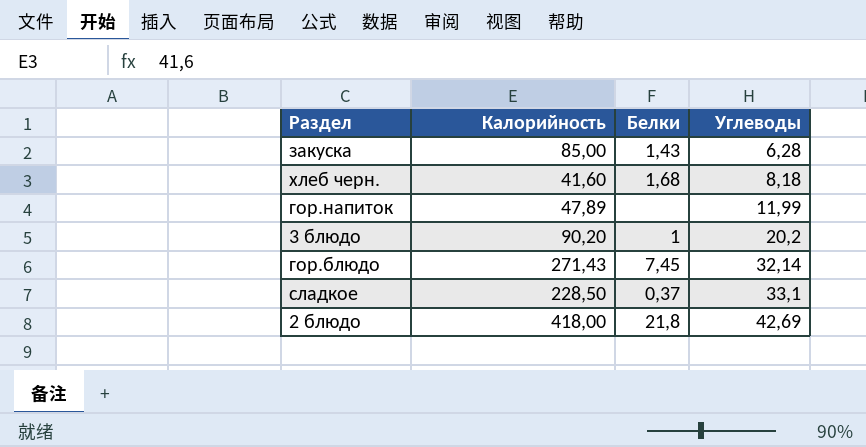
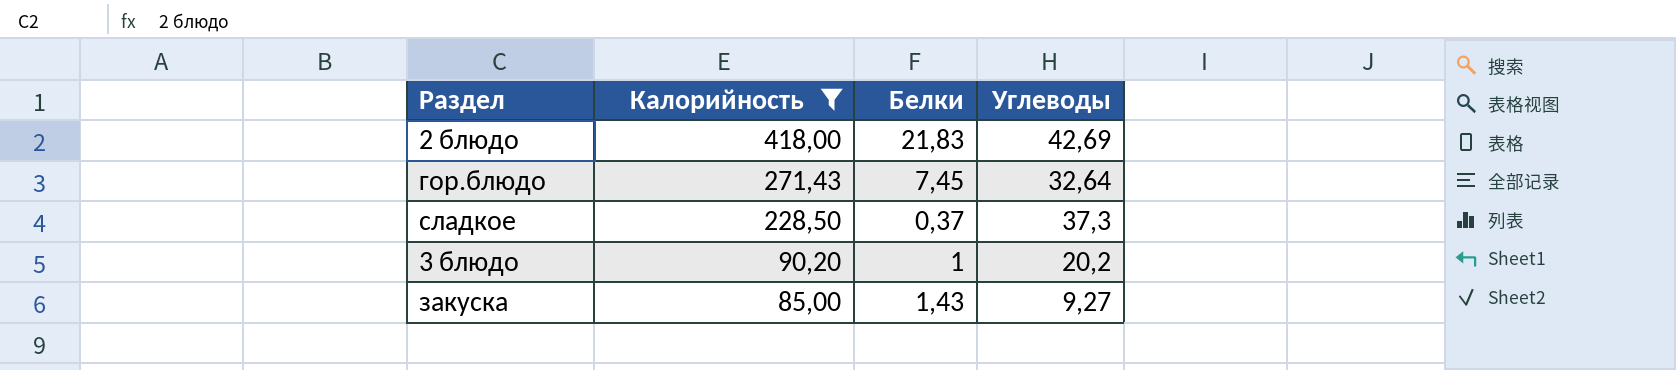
filter: none -> Калорийность >= 85,00
row order: Углеводы ascending -> Калорийность descending
2 блюдо | Белки: 21,8 -> 21,83
гор.блюдо | Углеводы: 32,14 -> 32,64
сладкое | Углеводы: 33,1 -> 37,3
закуска | Углеводы: 6,28 -> 9,27

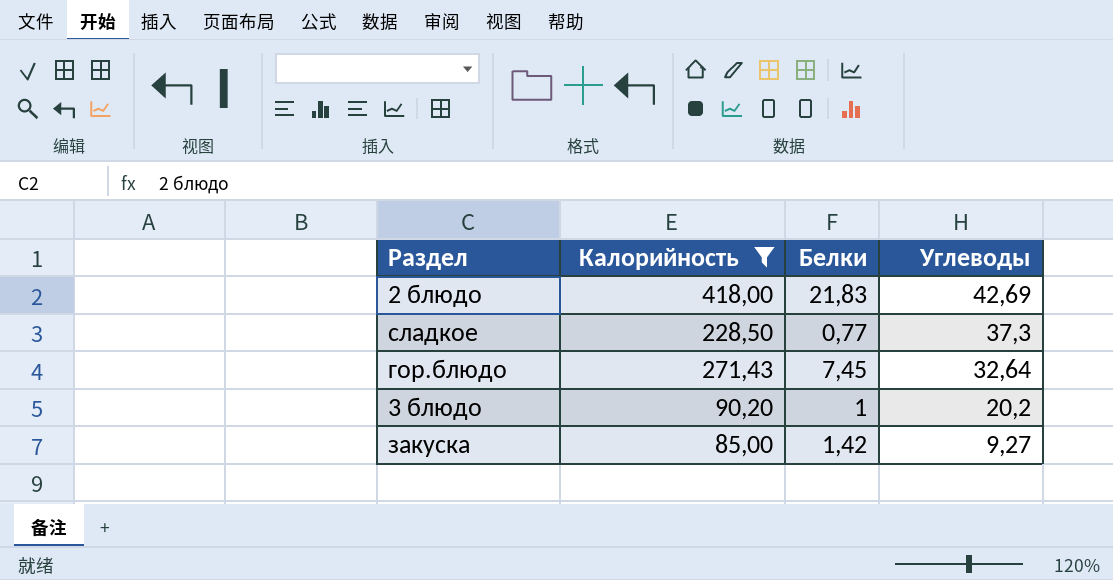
row order: Калорийность descending -> Углеводы descending
сладкое | Белки: 0,37 -> 0,77
закуска | Белки: 1,43 -> 1,42

